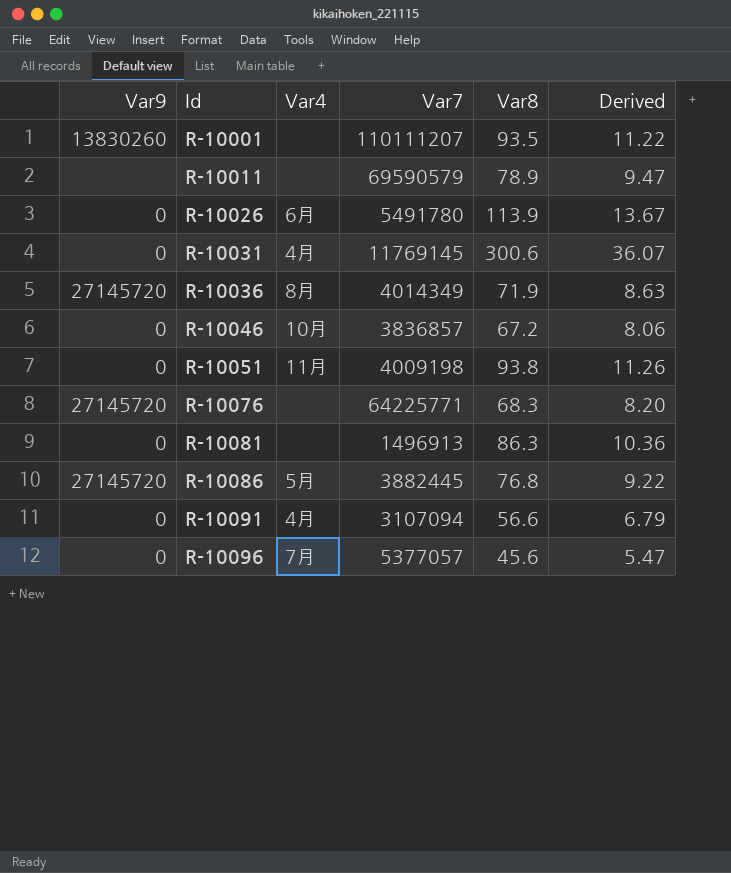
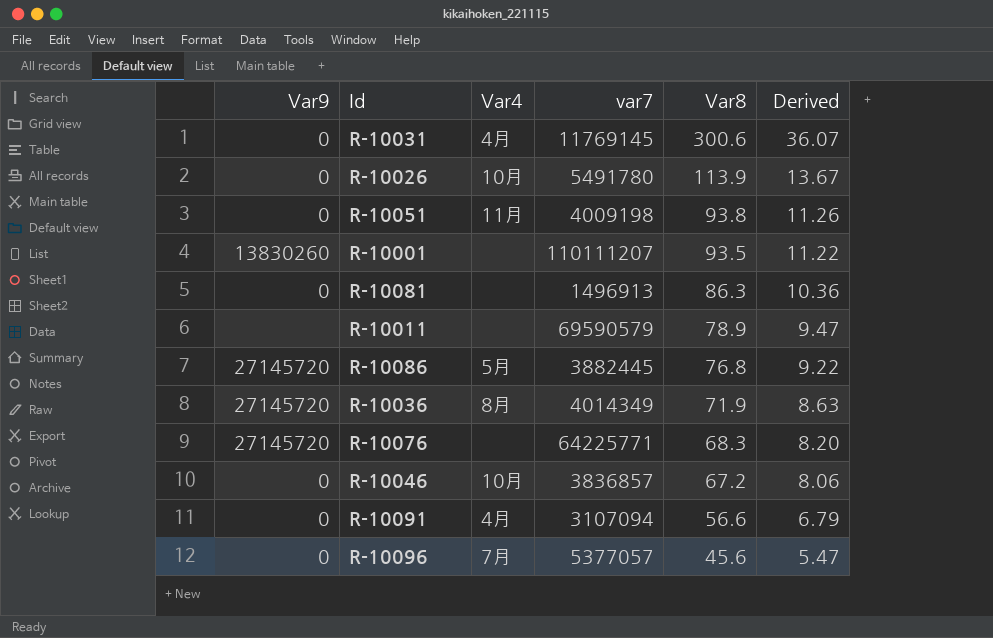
row order: Id ascending -> Var8 descending
column name: Var7 -> var7
R-10026 | Var4: 6月 -> 10月

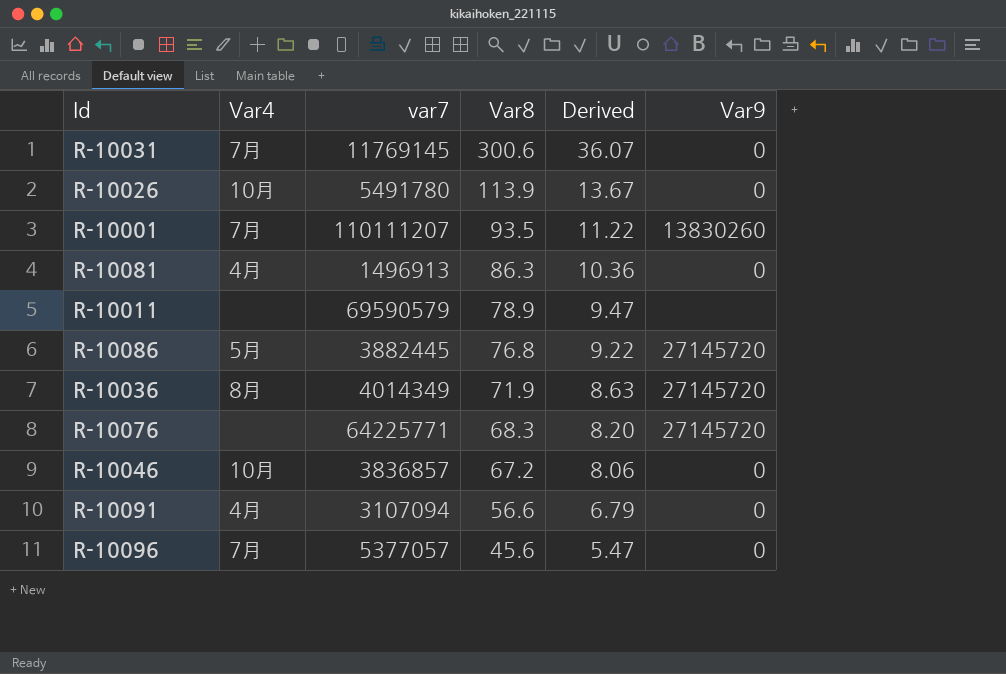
column Var9 | position: 1 -> 6
row R-10051: 0 | 11月 | 4009198 | 93.8 | 11.26 -> none
R-10031 | Var4: 4月 -> 7月
R-10001 | Var4: none -> 7月
R-10081 | Var4: none -> 4月

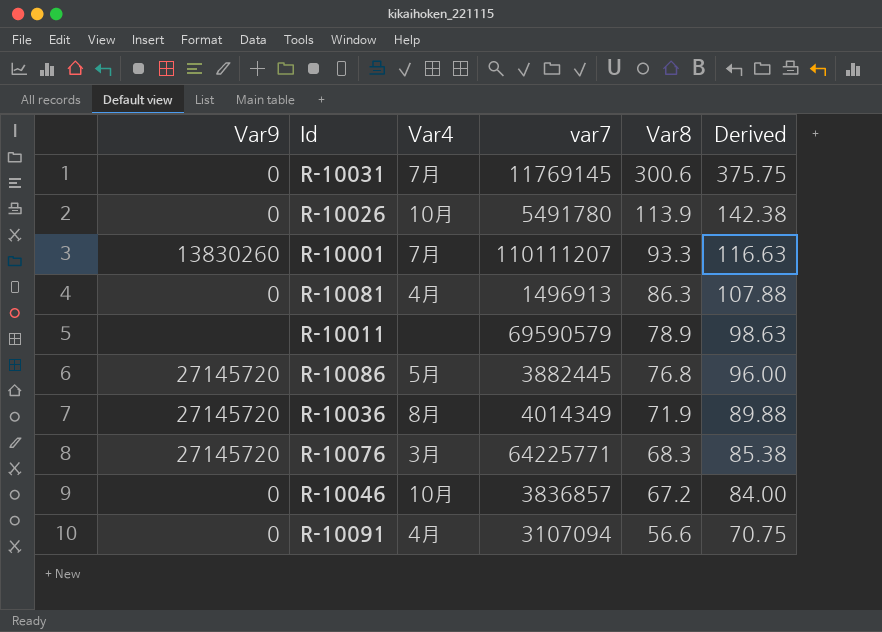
column Var9 | position: 6 -> 1
column Derived | formula: [Var8] * 0.12 -> [Var8] * 1.25
row R-10096: 7月 | 5377057 | 45.6 | 5.47 | 0 -> none
R-10001 | Var8: 93.5 -> 93.3
R-10076 | Var4: none -> 3月

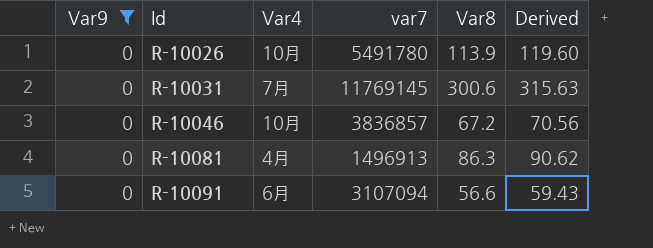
filter: none -> Var9 = 0
row order: Var8 descending -> Id ascending
column Derived | formula: [Var8] * 1.25 -> [Var8] * 1.05
R-10091 | Var4: 4月 -> 6月

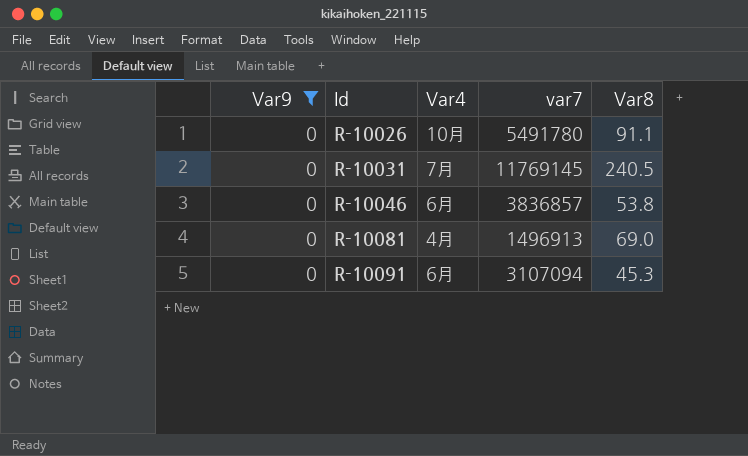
column Derived | formula: [Var8] * 1.05 -> none
R-10026 | Var8: 113.9 -> 91.1
R-10031 | Var8: 300.6 -> 240.5
R-10046 | Var4: 10月 -> 6月
R-10046 | Var8: 67.2 -> 53.8
R-10081 | Var8: 86.3 -> 69.0
R-10091 | Var8: 56.6 -> 45.3

